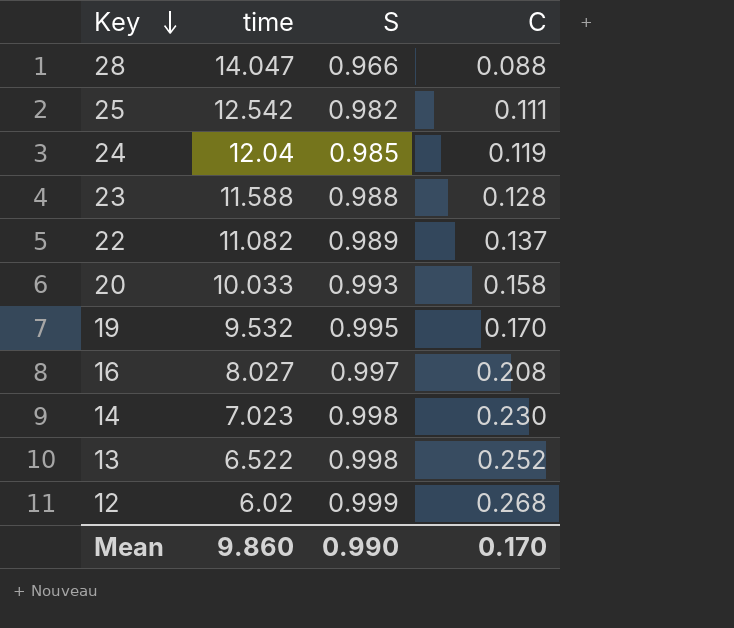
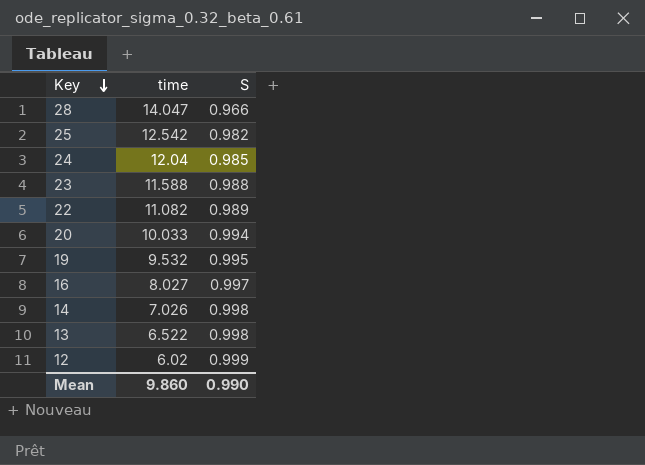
column C | position: 4 -> none
20 | S: 0.993 -> 0.994
14 | time: 7.023 -> 7.026

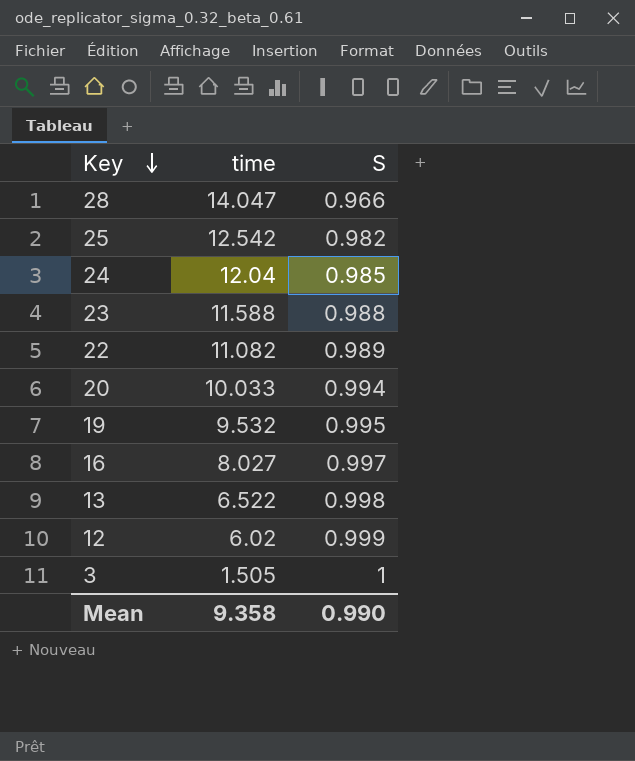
row 14: 7.026 | 0.998 -> none
row 3: none -> 1.505 | 1
Mean | time: 9.860 -> 9.358

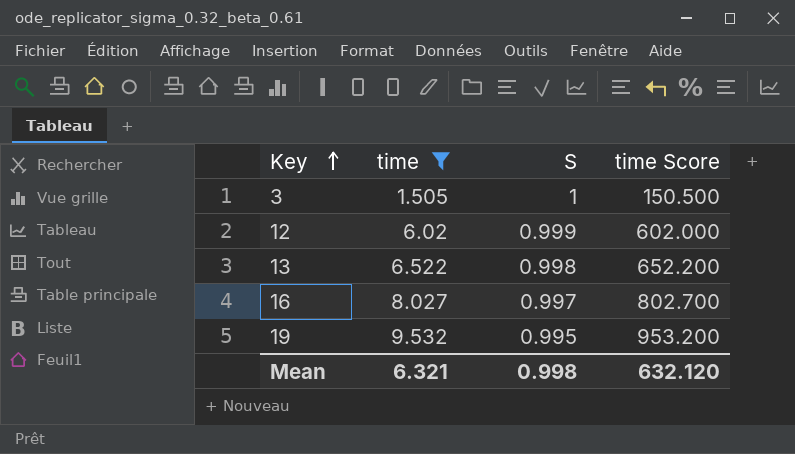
filter: none -> time <= 9.532
row order: Key descending -> Key ascending
column time Score | formula: none -> [time] * 100
Mean | time: 9.358 -> 6.321
Mean | S: 0.990 -> 0.998

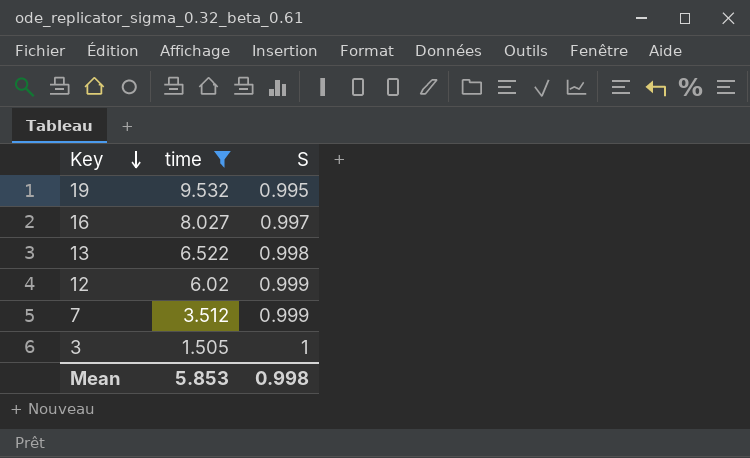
row order: Key ascending -> Key descending
column time Score | formula: [time] * 100 -> none
row 7: none -> 3.512 | 0.999
Mean | time: 6.321 -> 5.853

